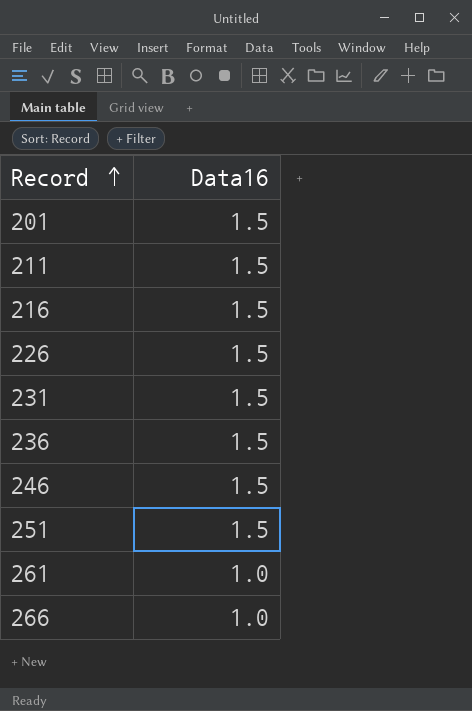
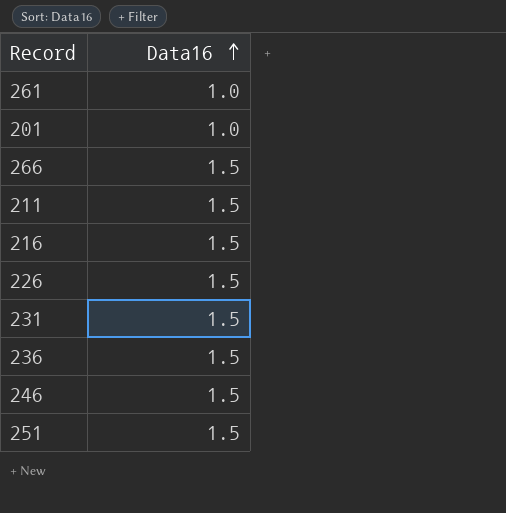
row order: Record ascending -> Data16 ascending
201 | Data16: 1.5 -> 1.0
266 | Data16: 1.0 -> 1.5

